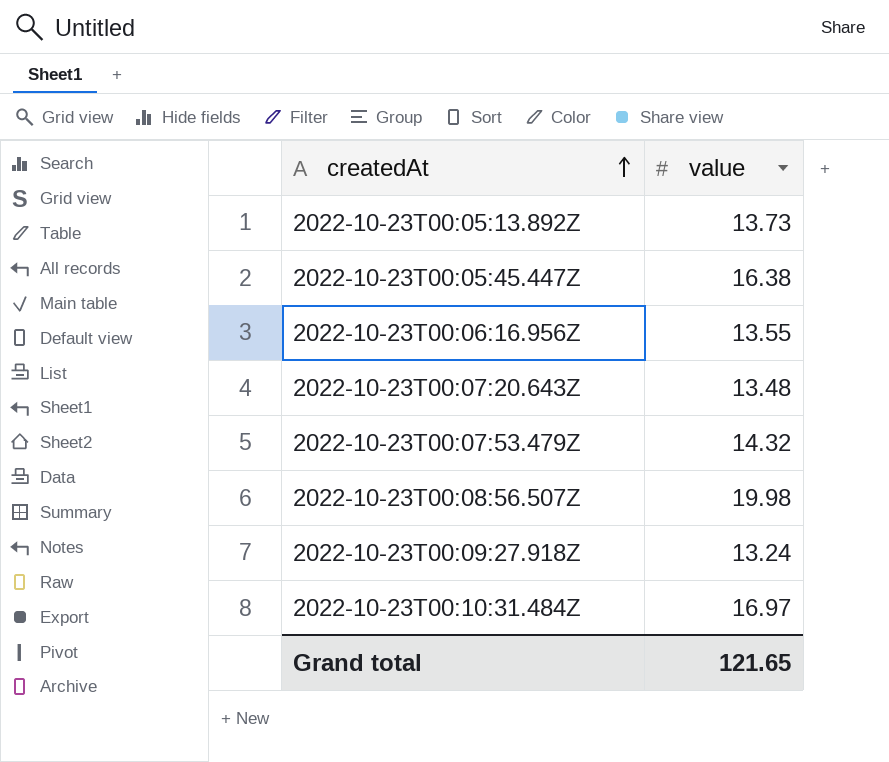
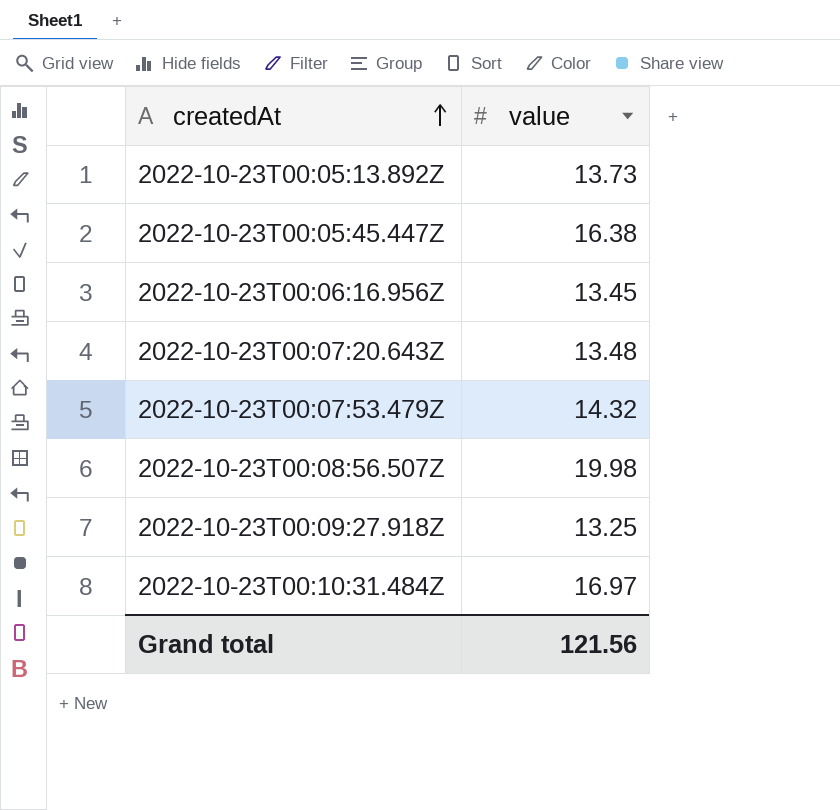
2022-10-23T00:06:16.956Z | value: 13.55 -> 13.45
2022-10-23T00:09:27.918Z | value: 13.24 -> 13.25
Grand total | value: 121.65 -> 121.56

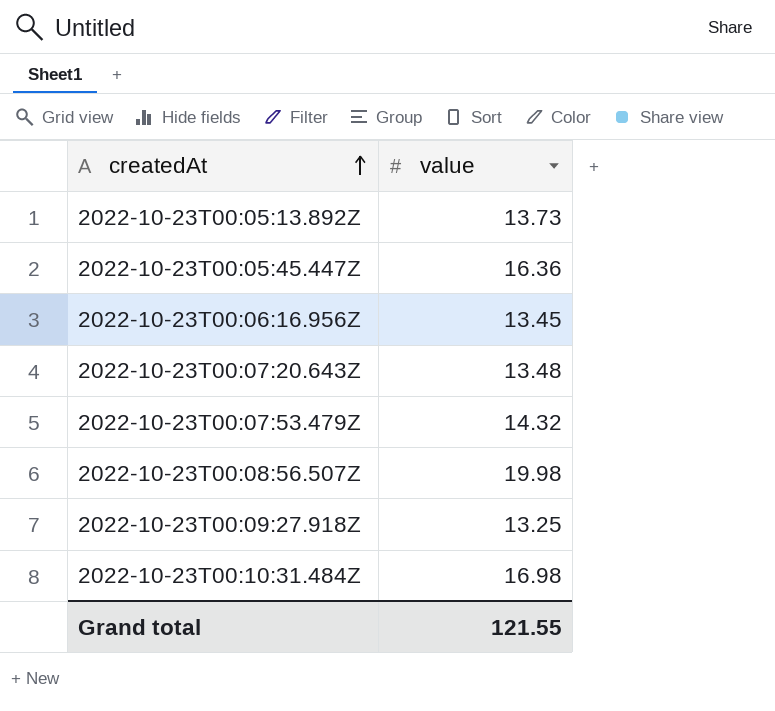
2022-10-23T00:05:45.447Z | value: 16.38 -> 16.36
2022-10-23T00:10:31.484Z | value: 16.97 -> 16.98
Grand total | value: 121.56 -> 121.55

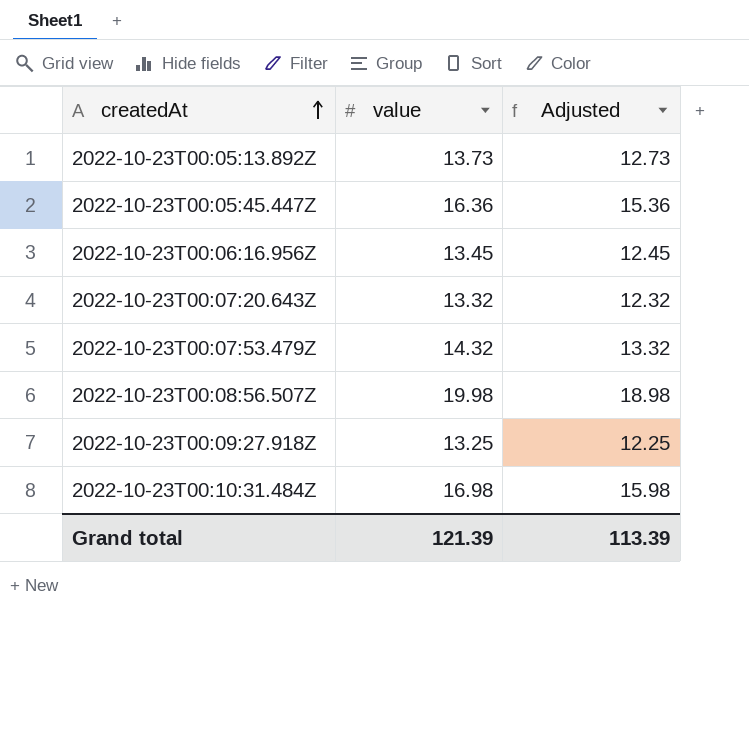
column Adjusted | formula: none -> [value] - 1
2022-10-23T00:07:20.643Z | value: 13.48 -> 13.32
Grand total | value: 121.55 -> 121.39

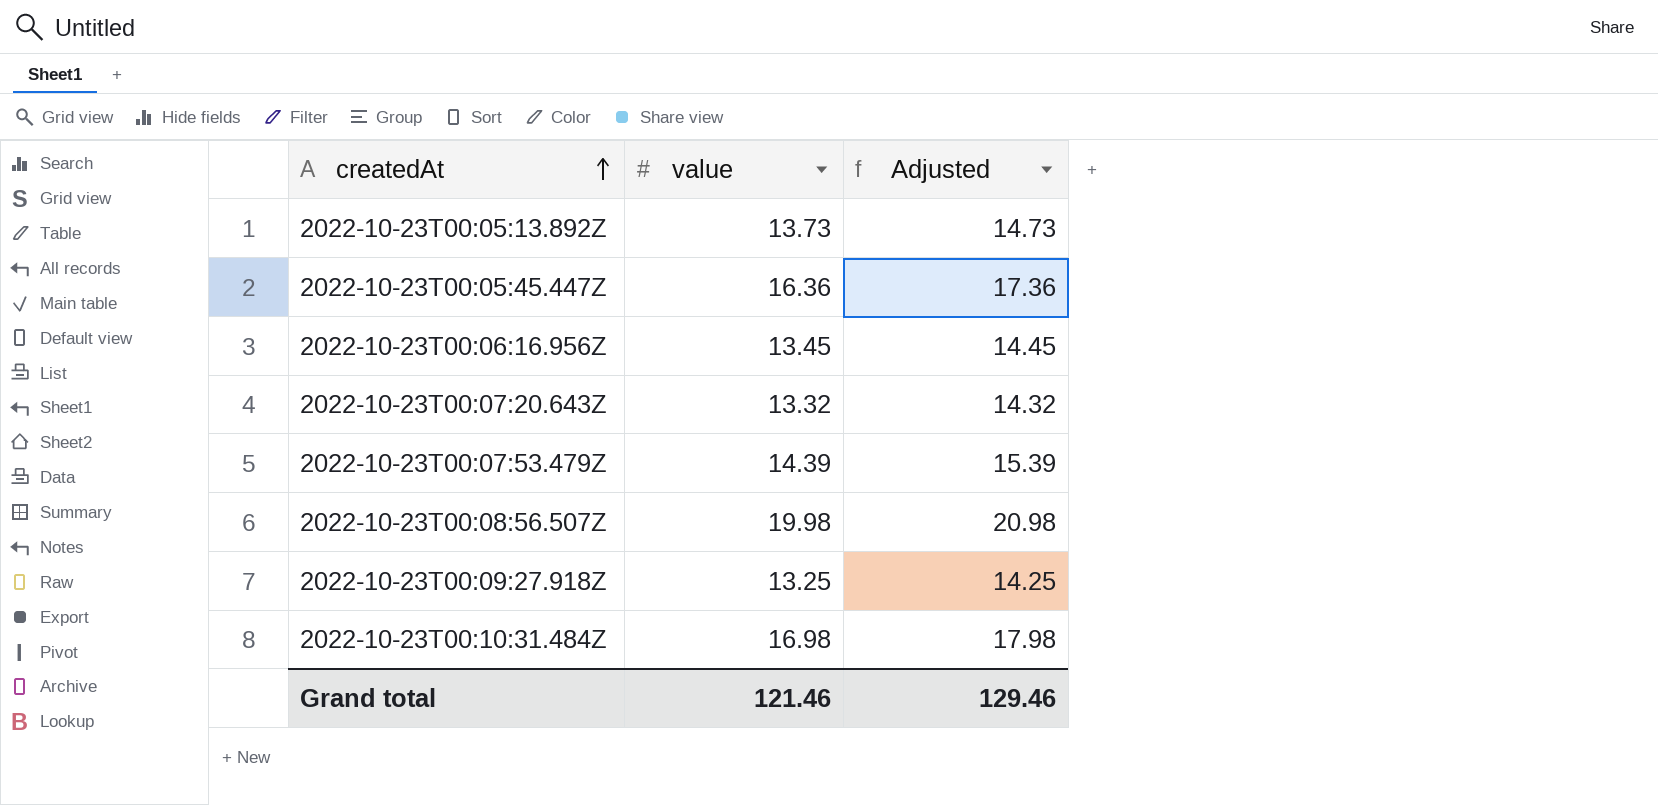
column Adjusted | formula: [value] - 1 -> [value] + 1
2022-10-23T00:07:53.479Z | value: 14.32 -> 14.39
Grand total | value: 121.39 -> 121.46
Grand total | Adjusted: 113.39 -> 129.46

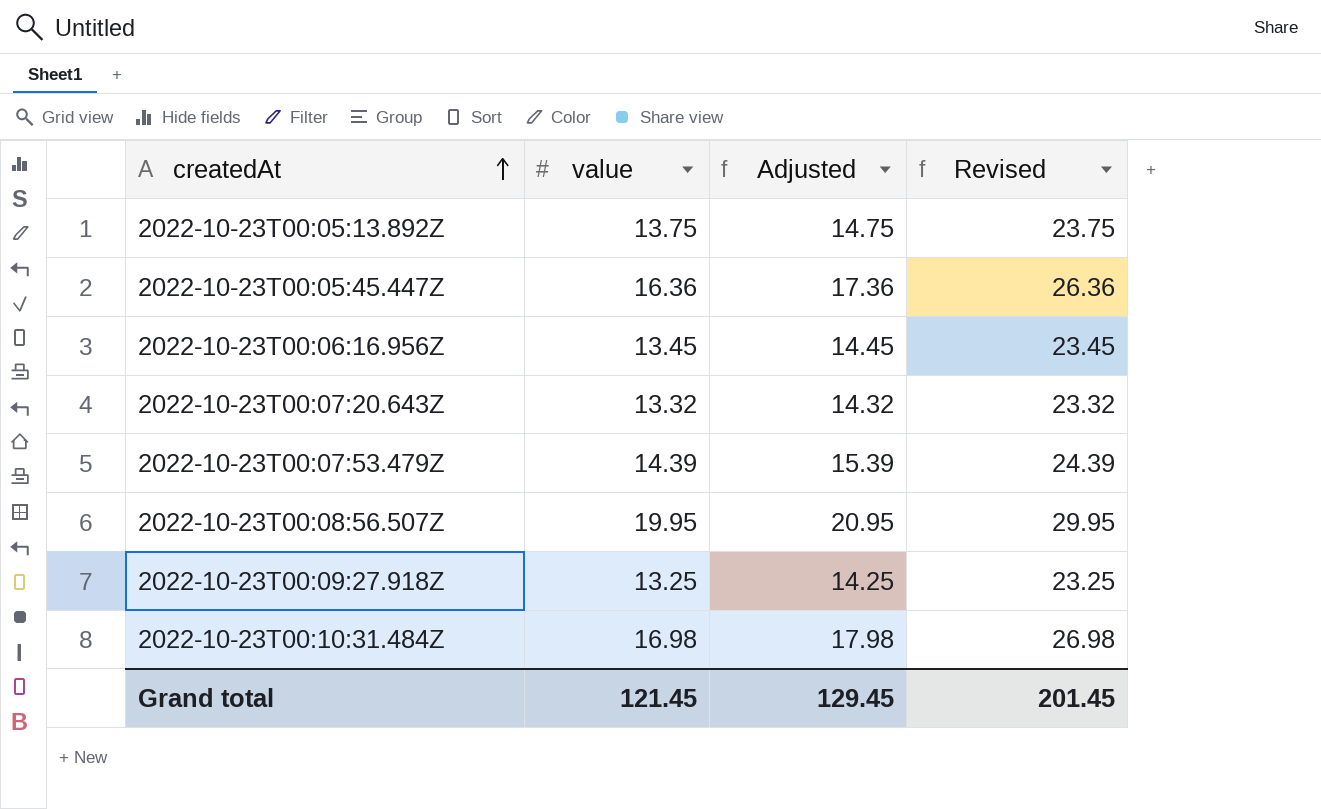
column Revised | formula: none -> [value] + 10
2022-10-23T00:05:13.892Z | value: 13.73 -> 13.75
2022-10-23T00:05:13.892Z | Adjusted: 14.73 -> 14.75
2022-10-23T00:08:56.507Z | value: 19.98 -> 19.95
2022-10-23T00:08:56.507Z | Adjusted: 20.98 -> 20.95
Grand total | value: 121.46 -> 121.45
Grand total | Adjusted: 129.46 -> 129.45

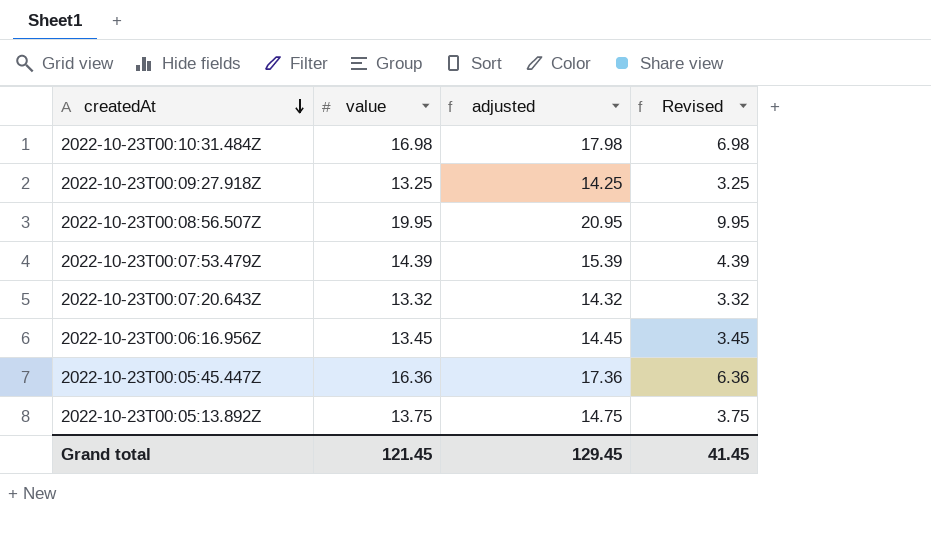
row order: createdAt ascending -> createdAt descending
column name: Adjusted -> adjusted
column Revised | formula: [value] + 10 -> [value] - 10
Grand total | Revised: 201.45 -> 41.45

